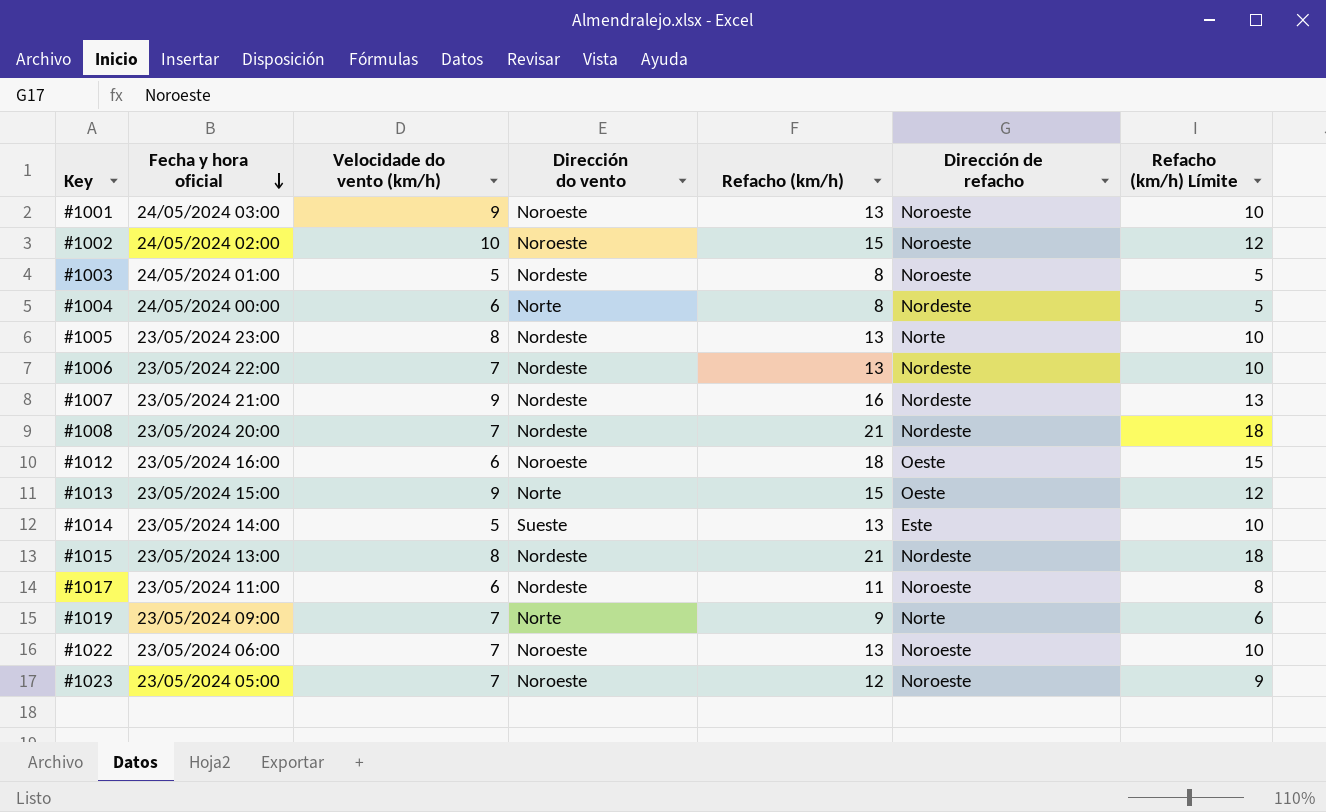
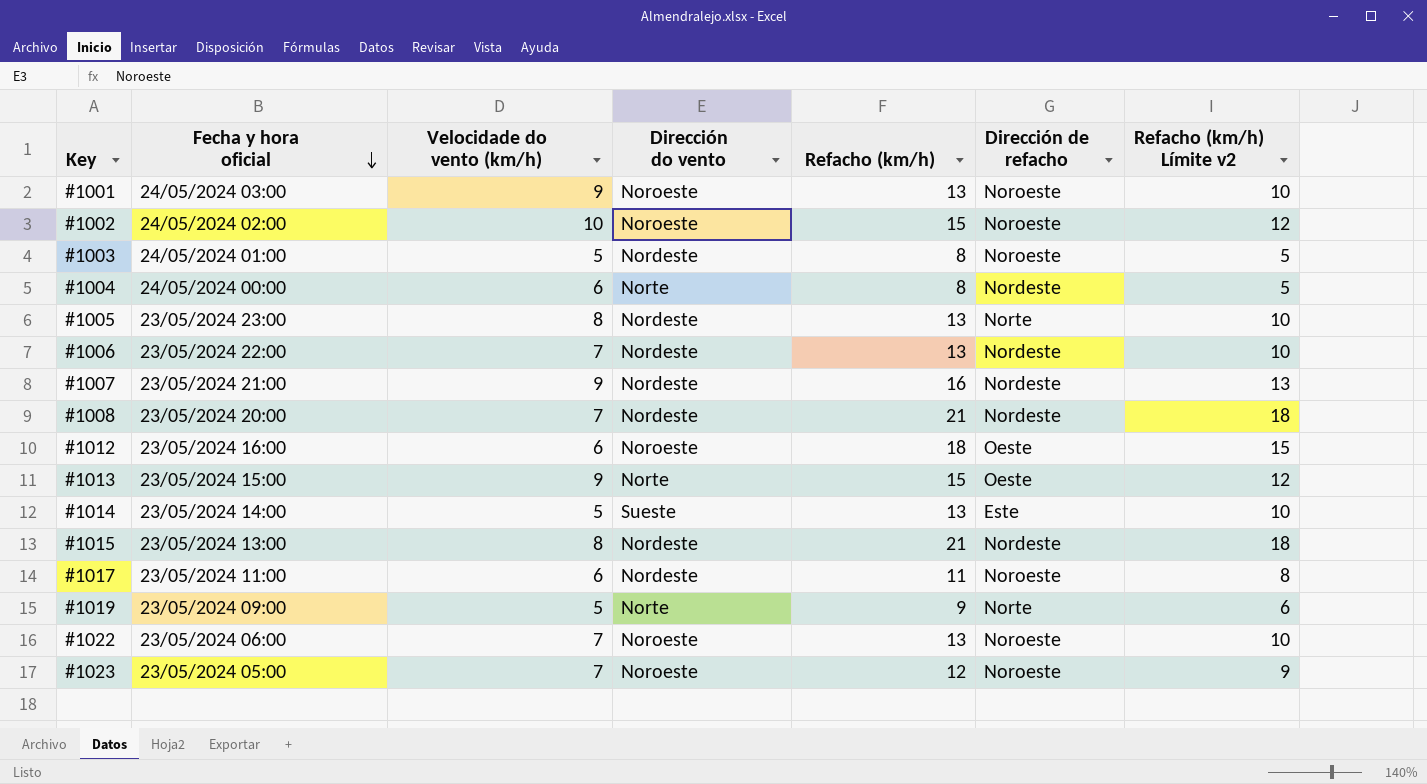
column name: Refacho (km/h) Límite -> Refacho (km/h) Límite v2
#1019 | Velocidade do vento (km/h): 7 -> 5

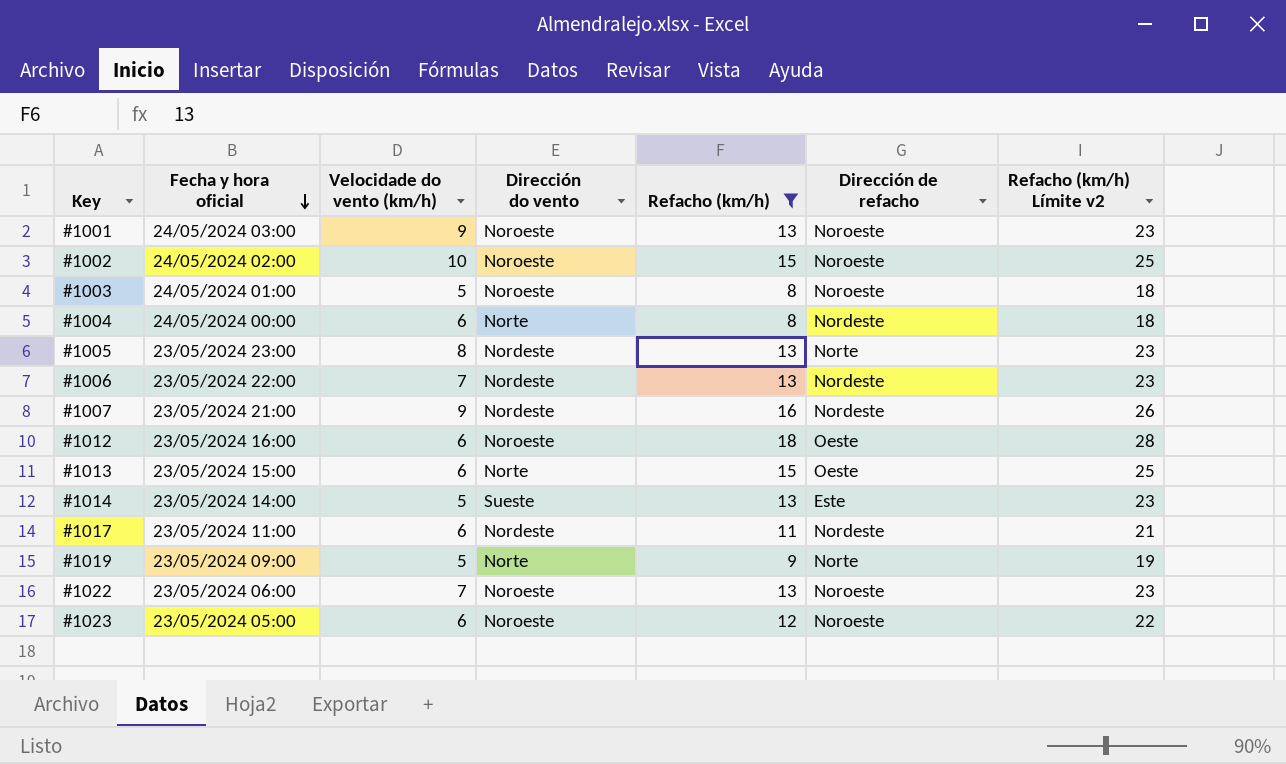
filter: none -> Refacho (km/h) != 21
column Refacho (km/h) Límite v2 | formula: [Refacho (km/h)] - 3 -> [Refacho (km/h)] + 10
#1003 | Dirección do vento: Nordeste -> Noroeste
#1013 | Velocidade do vento (km/h): 9 -> 6
#1017 | Dirección de refacho: Noroeste -> Nordeste
#1023 | Velocidade do vento (km/h): 7 -> 6

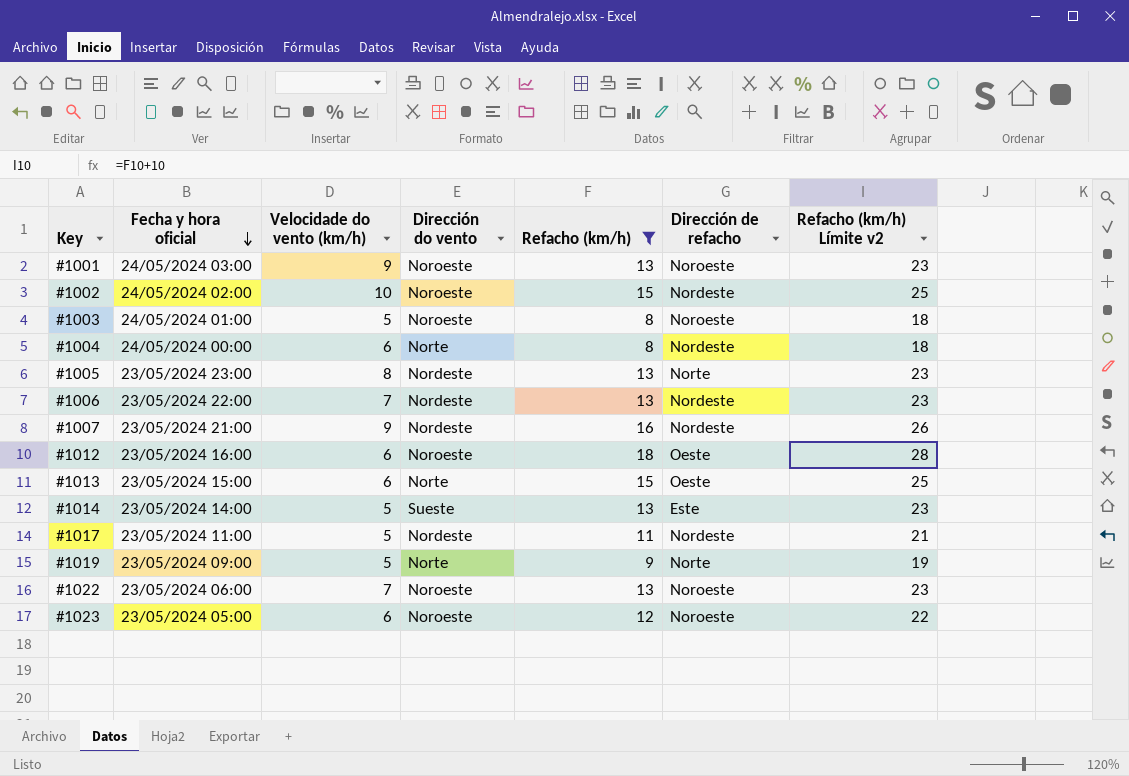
#1002 | Dirección de refacho: Noroeste -> Nordeste
#1017 | Velocidade do vento (km/h): 6 -> 5

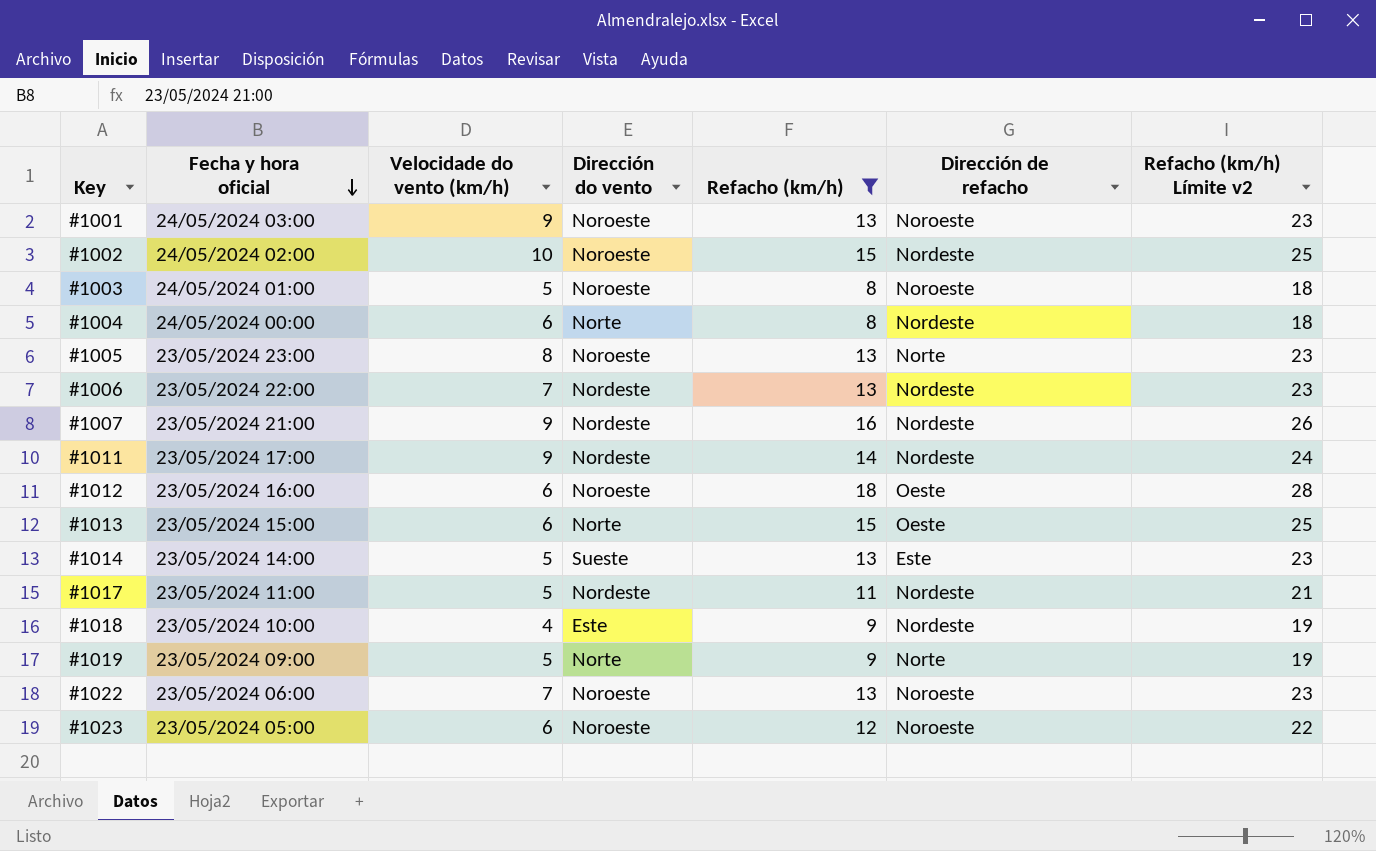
#1005 | Dirección do vento: Nordeste -> Noroeste
row #1011: none -> 23/05/2024 17:00 | 9 | Nordeste | 14 | Nordeste | 24
row #1018: none -> 23/05/2024 10:00 | 4 | Este | 9 | Nordeste | 19

